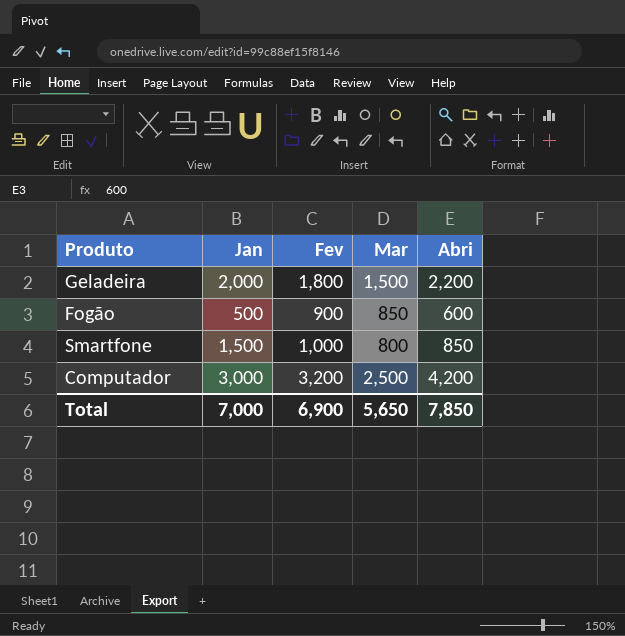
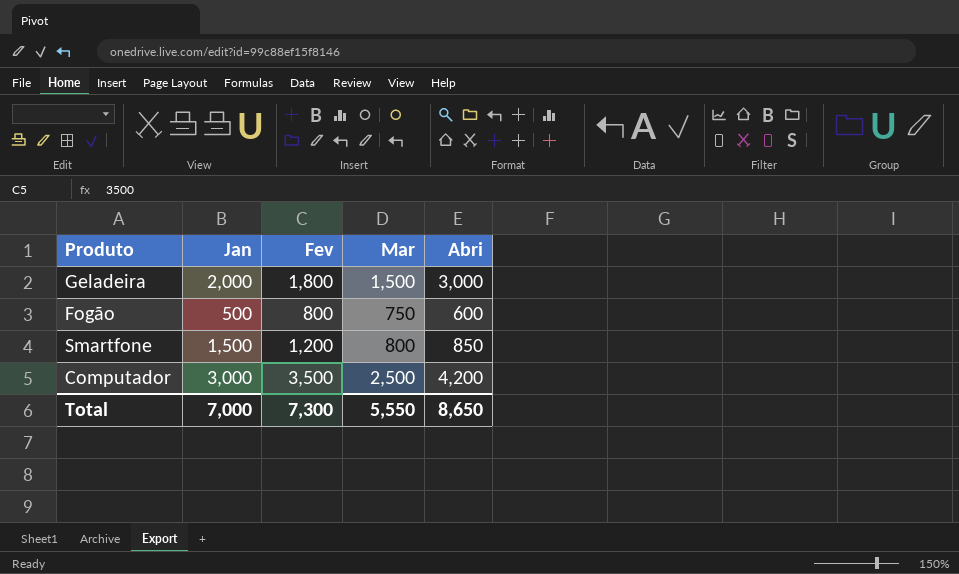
Geladeira | Abri: 2,200 -> 3,000
Fogão | Fev: 900 -> 800
Fogão | Mar: 850 -> 750
Smartfone | Fev: 1,000 -> 1,200
Computador | Fev: 3,200 -> 3,500
Total | Fev: 6,900 -> 7,300
Total | Mar: 5,650 -> 5,550
Total | Abri: 7,850 -> 8,650

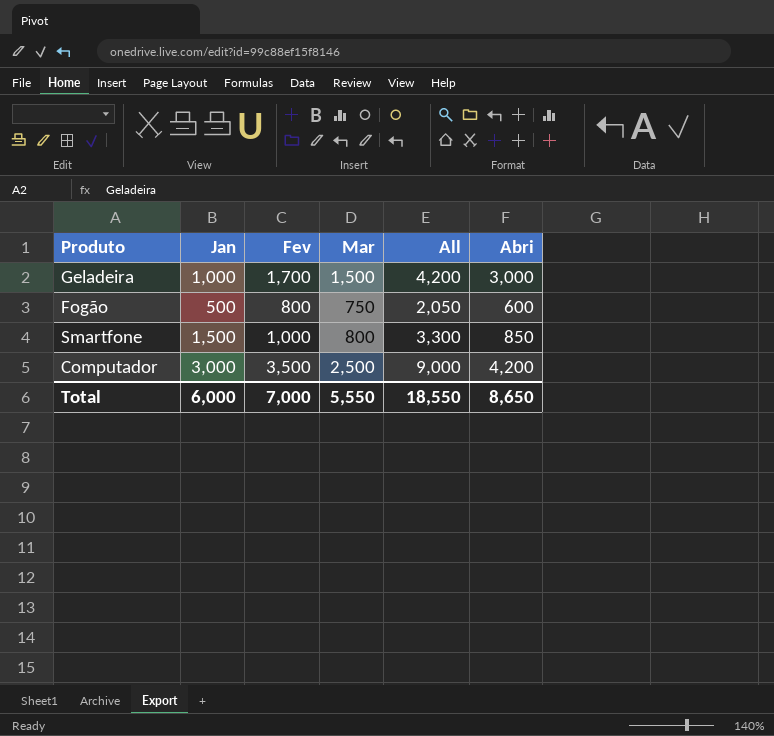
column All | formula: none -> [Jan] + [Fev] + [Mar]
Geladeira | Jan: 2,000 -> 1,000
Geladeira | Fev: 1,800 -> 1,700
Smartfone | Fev: 1,200 -> 1,000
Total | Jan: 7,000 -> 6,000
Total | Fev: 7,300 -> 7,000

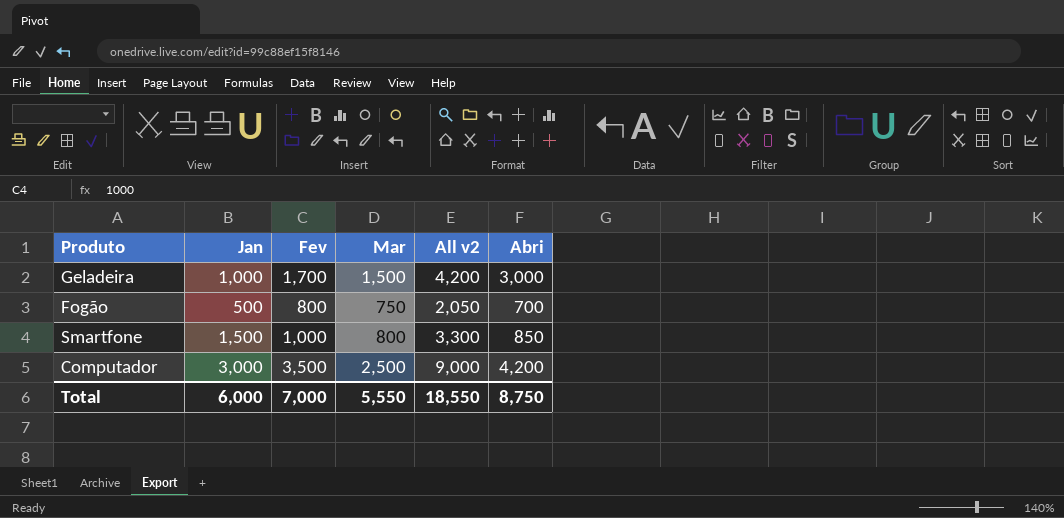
column name: All -> All v2
Fogão | Abri: 600 -> 700
Total | Abri: 8,650 -> 8,750

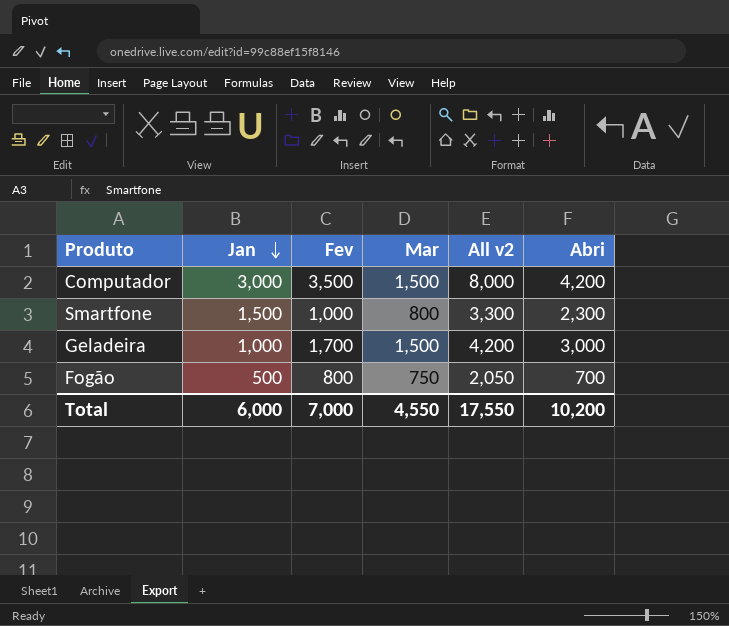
row order: none -> Jan descending
Computador | Mar: 2,500 -> 1,500
Computador | All v2: 9,000 -> 8,000
Smartfone | Abri: 850 -> 2,300
Total | Mar: 5,550 -> 4,550
Total | All v2: 18,550 -> 17,550
Total | Abri: 8,750 -> 10,200

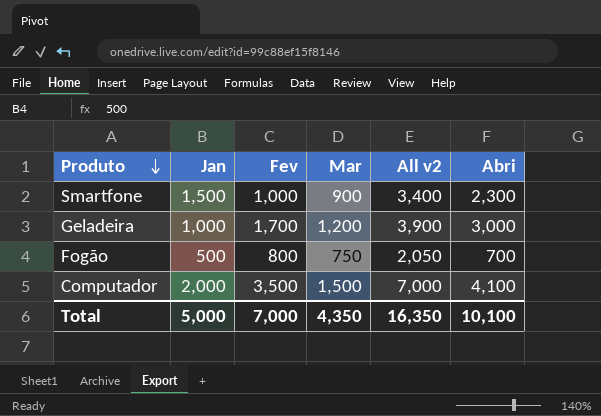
row order: Jan descending -> Produto descending
Smartfone | Mar: 800 -> 900
Smartfone | All v2: 3,300 -> 3,400
Geladeira | Mar: 1,500 -> 1,200
Geladeira | All v2: 4,200 -> 3,900
Computador | Jan: 3,000 -> 2,000
Computador | All v2: 8,000 -> 7,000
Computador | Abri: 4,200 -> 4,100
Total | Jan: 6,000 -> 5,000
Total | Mar: 4,550 -> 4,350
Total | All v2: 17,550 -> 16,350
Total | Abri: 10,200 -> 10,100

